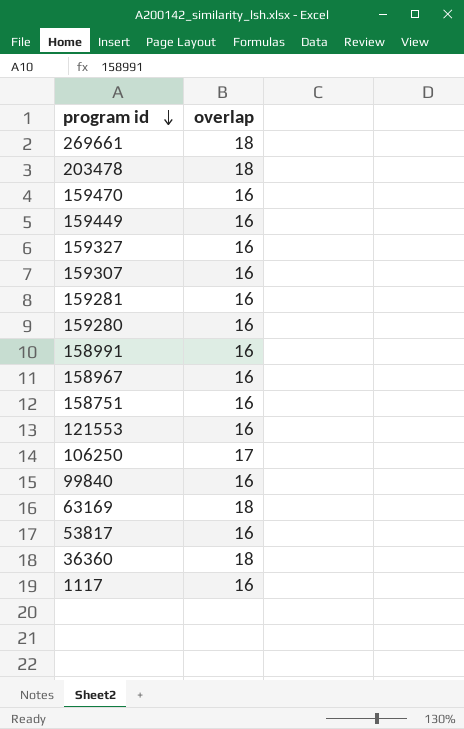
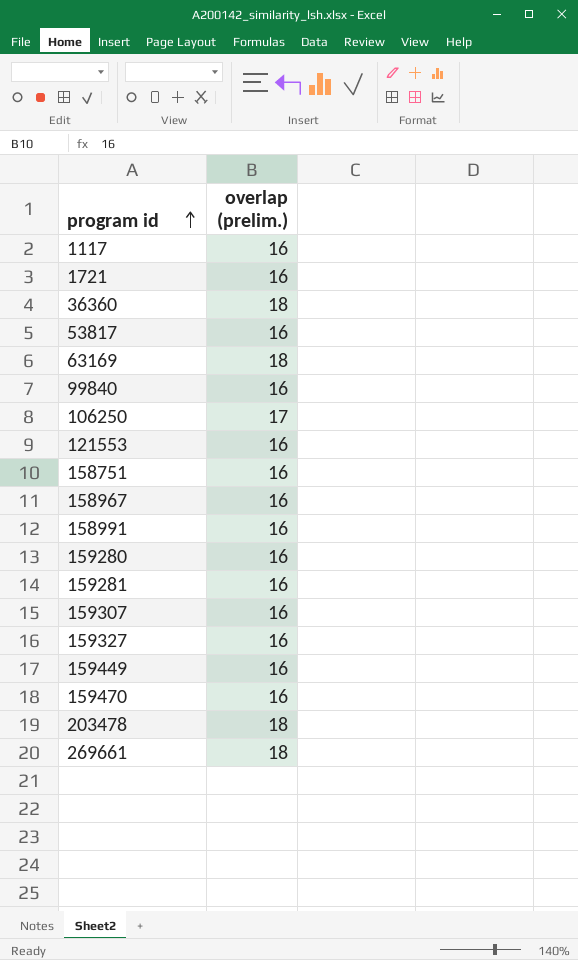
row order: program id descending -> program id ascending
column name: overlap -> overlap (prelim.)
row 1721: none -> 16

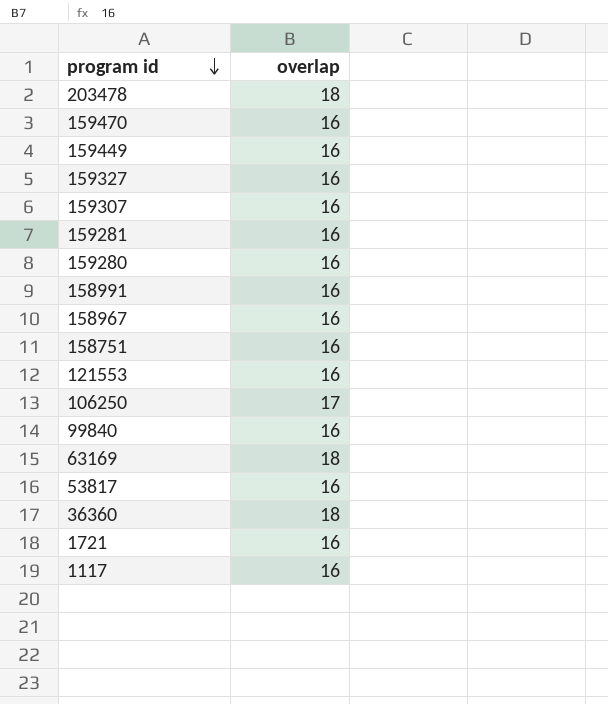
row order: program id ascending -> program id descending
column name: overlap (prelim.) -> overlap
row 269661: 18 -> none

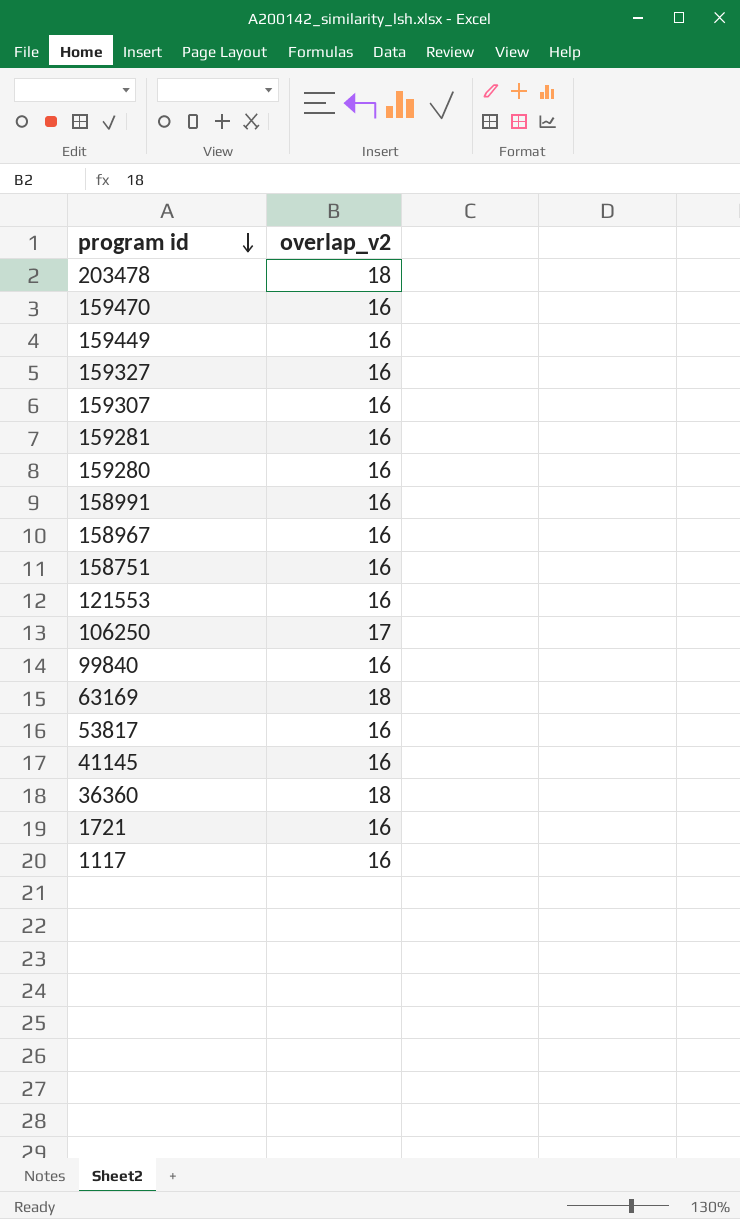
column name: overlap -> overlap_v2
row 41145: none -> 16

